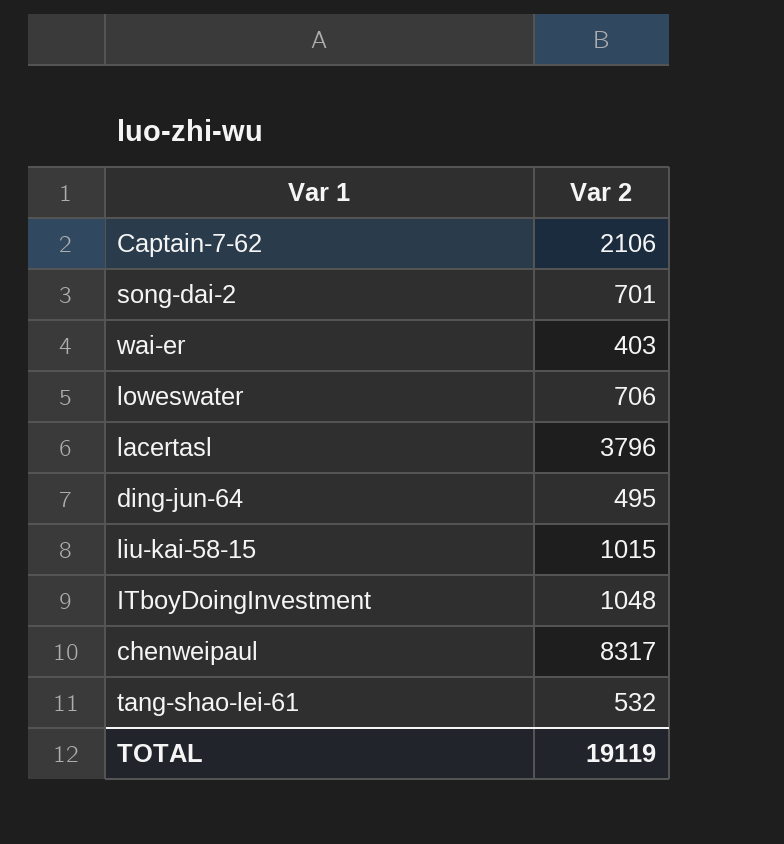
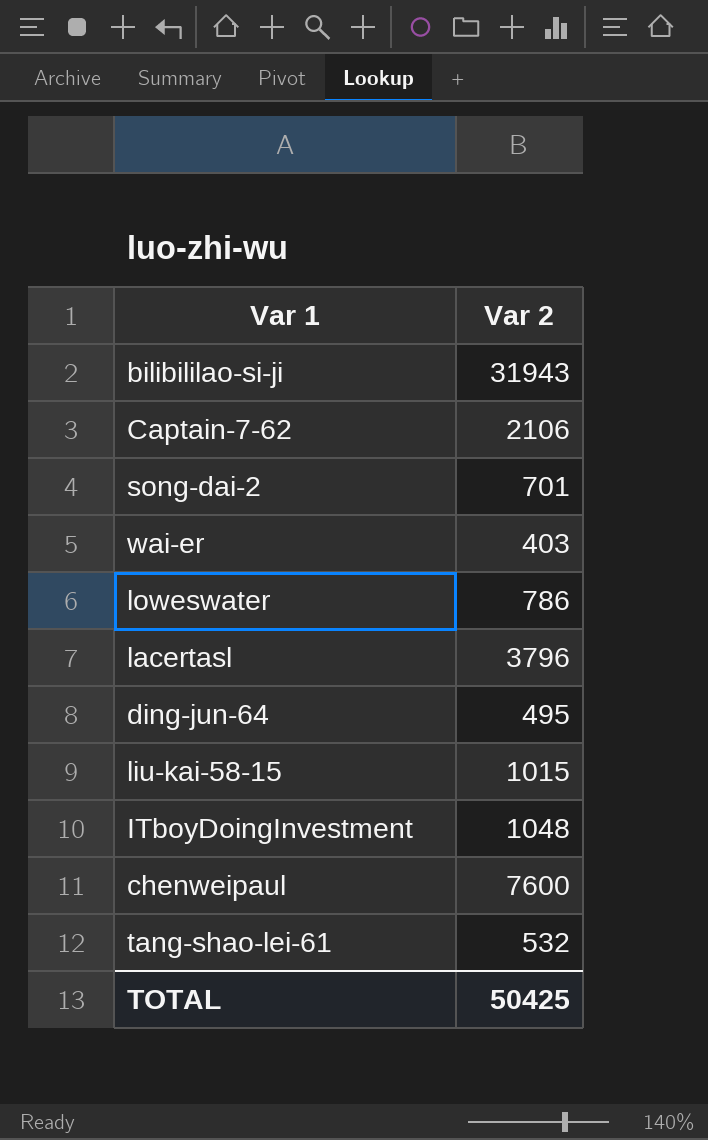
row bilibililao-si-ji: none -> 31943
loweswater | Var 2: 706 -> 786
chenweipaul | Var 2: 8317 -> 7600
TOTAL | Var 2: 19119 -> 50425

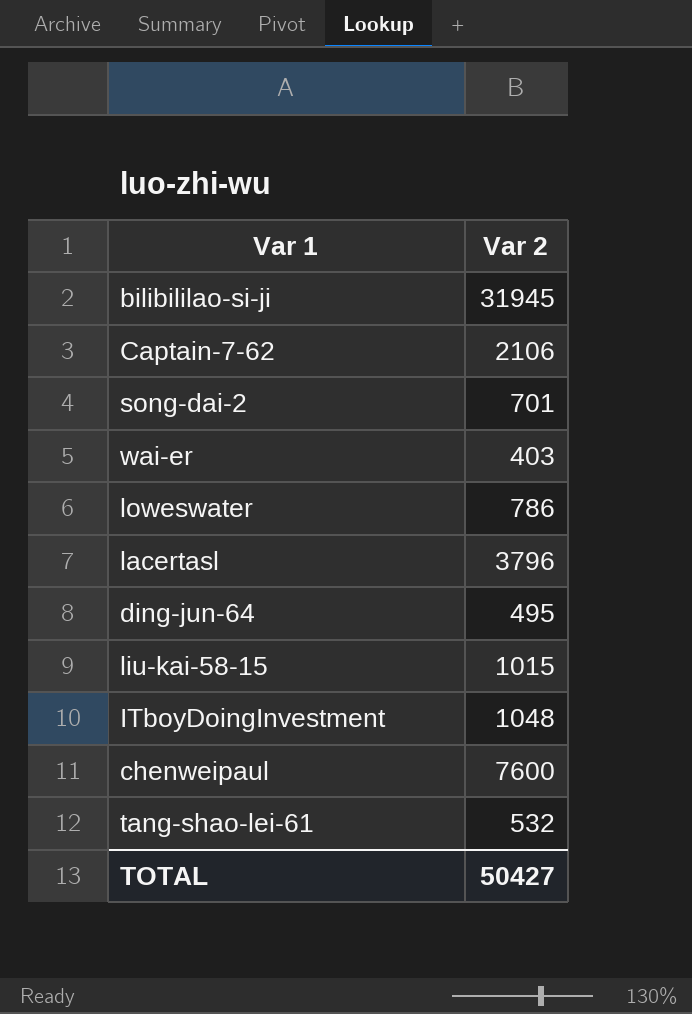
bilibililao-si-ji | Var 2: 31943 -> 31945
TOTAL | Var 2: 50425 -> 50427

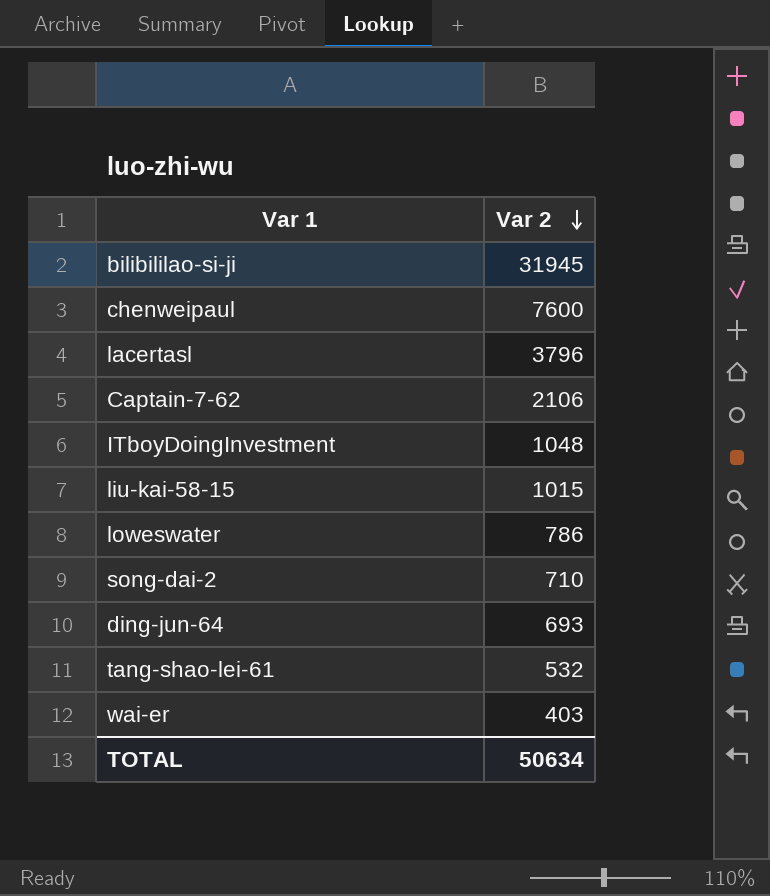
row order: none -> Var 2 descending
song-dai-2 | Var 2: 701 -> 710
ding-jun-64 | Var 2: 495 -> 693
TOTAL | Var 2: 50427 -> 50634

